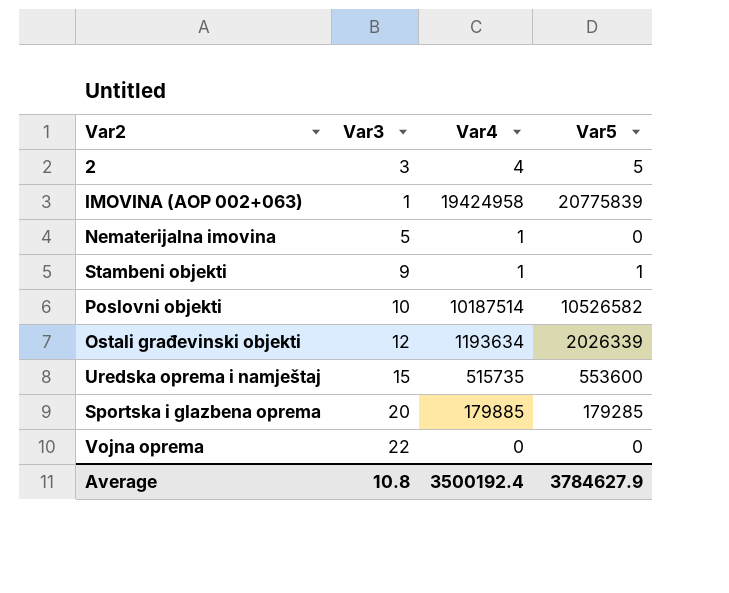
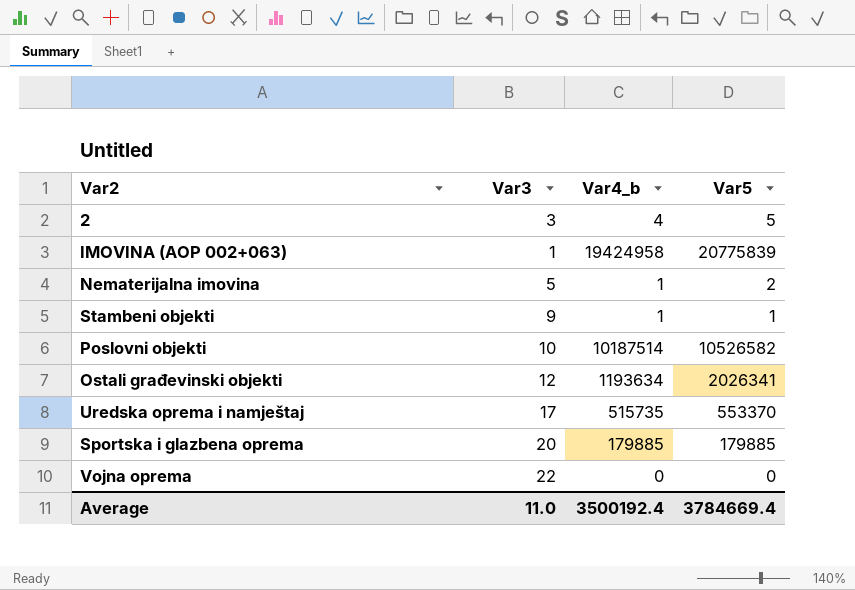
column name: Var4 -> Var4_b
Nematerijalna imovina | Var5: 0 -> 2
Ostali građevinski objekti | Var5: 2026339 -> 2026341
Uredska oprema i namještaj | Var3: 15 -> 17
Uredska oprema i namještaj | Var5: 553600 -> 553370
Sportska i glazbena oprema | Var5: 179285 -> 179885
Average | Var3: 10.8 -> 11.0
Average | Var5: 3784627.9 -> 3784669.4

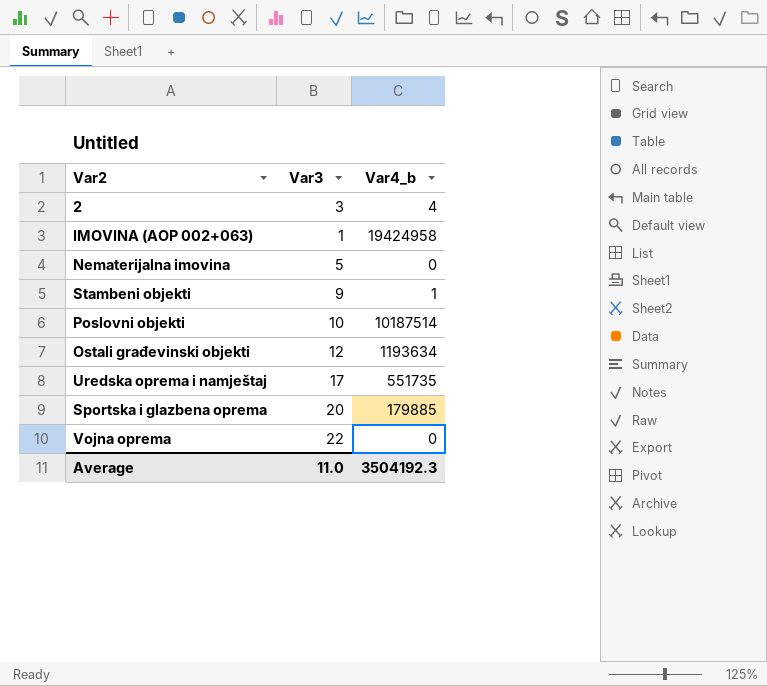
column Var5 | position: 4 -> none
Nematerijalna imovina | Var4_b: 1 -> 0
Uredska oprema i namještaj | Var4_b: 515735 -> 551735
Average | Var4_b: 3500192.4 -> 3504192.3

